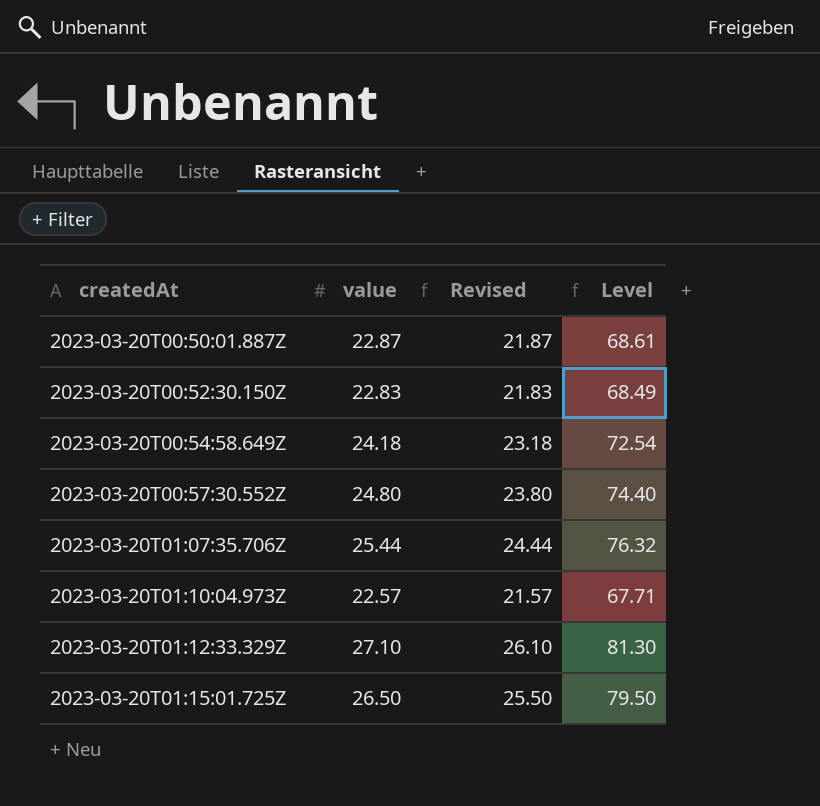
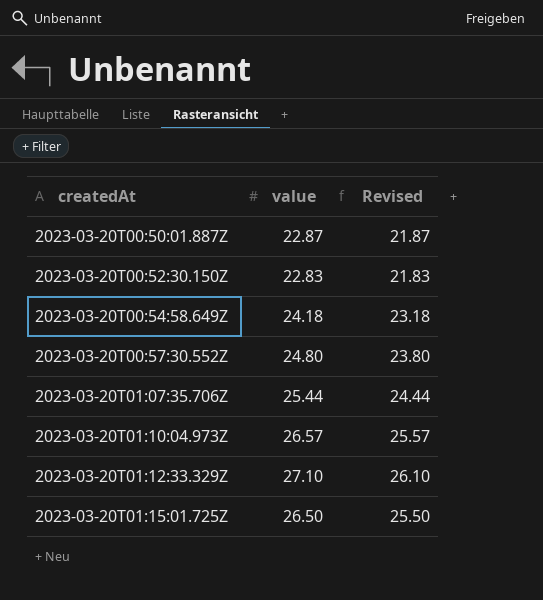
column Level | formula: [value] * 3 -> none
2023-03-20T01:10:04.973Z | value: 22.57 -> 26.57
2023-03-20T01:10:04.973Z | Revised: 21.57 -> 25.57

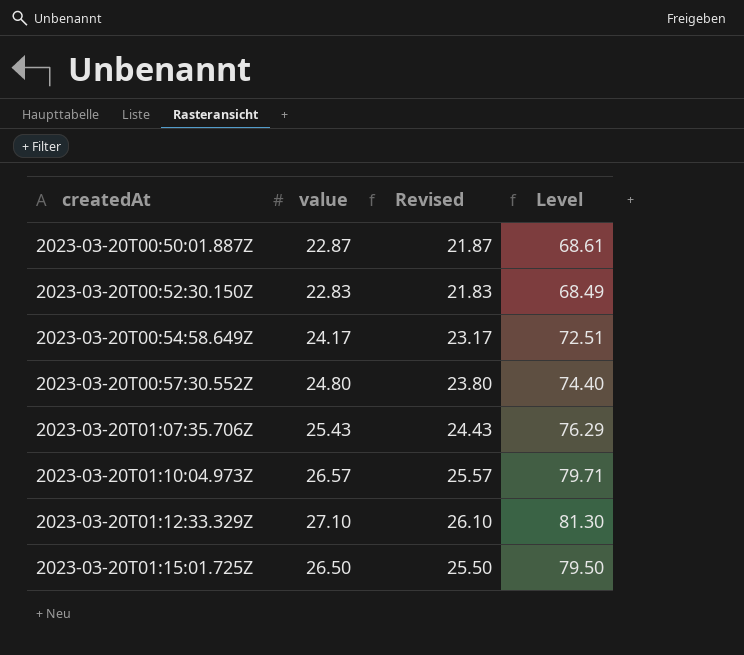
column Level | formula: none -> [value] * 3
2023-03-20T00:54:58.649Z | value: 24.18 -> 24.17
2023-03-20T00:54:58.649Z | Revised: 23.18 -> 23.17
2023-03-20T01:07:35.706Z | value: 25.44 -> 25.43
2023-03-20T01:07:35.706Z | Revised: 24.44 -> 24.43

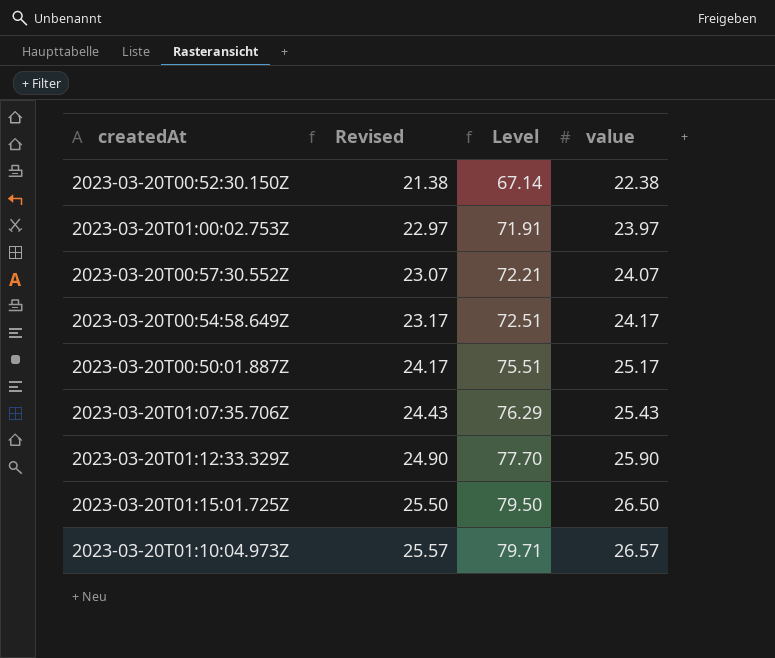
row order: createdAt ascending -> Revised ascending
column value | position: 2 -> 4
2023-03-20T00:52:30.150Z | Revised: 21.83 -> 21.38
2023-03-20T00:52:30.150Z | Level: 68.49 -> 67.14
2023-03-20T00:52:30.150Z | value: 22.83 -> 22.38
row 2023-03-20T01:00:02.753Z: none -> 22.97 | 71.91 | 23.97
2023-03-20T00:57:30.552Z | Revised: 23.80 -> 23.07
2023-03-20T00:57:30.552Z | Level: 74.40 -> 72.21
2023-03-20T00:57:30.552Z | value: 24.80 -> 24.07
2023-03-20T00:50:01.887Z | Revised: 21.87 -> 24.17
2023-03-20T00:50:01.887Z | Level: 68.61 -> 75.51
2023-03-20T00:50:01.887Z | value: 22.87 -> 25.17
2023-03-20T01:12:33.329Z | Revised: 26.10 -> 24.90
2023-03-20T01:12:33.329Z | Level: 81.30 -> 77.70
2023-03-20T01:12:33.329Z | value: 27.10 -> 25.90

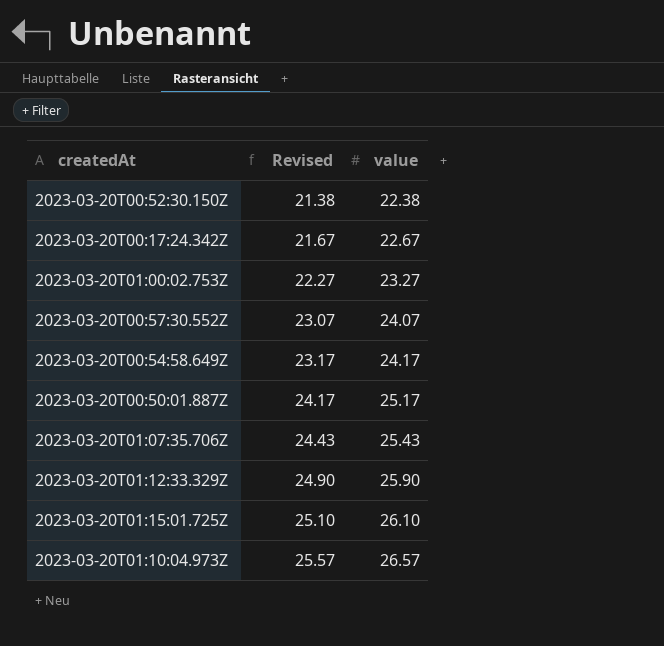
column Level | formula: [value] * 3 -> none
row 2023-03-20T00:17:24.342Z: none -> 21.67 | 22.67
2023-03-20T01:00:02.753Z | Revised: 22.97 -> 22.27
2023-03-20T01:00:02.753Z | value: 23.97 -> 23.27
2023-03-20T01:15:01.725Z | Revised: 25.50 -> 25.10
2023-03-20T01:15:01.725Z | value: 26.50 -> 26.10

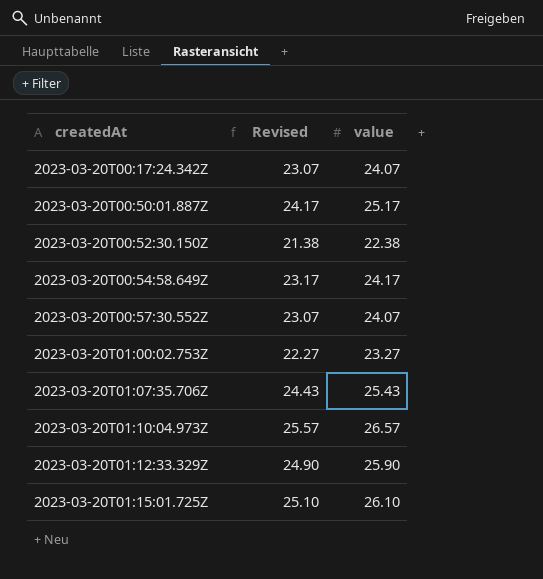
row order: Revised ascending -> createdAt ascending
2023-03-20T00:17:24.342Z | Revised: 21.67 -> 23.07
2023-03-20T00:17:24.342Z | value: 22.67 -> 24.07

